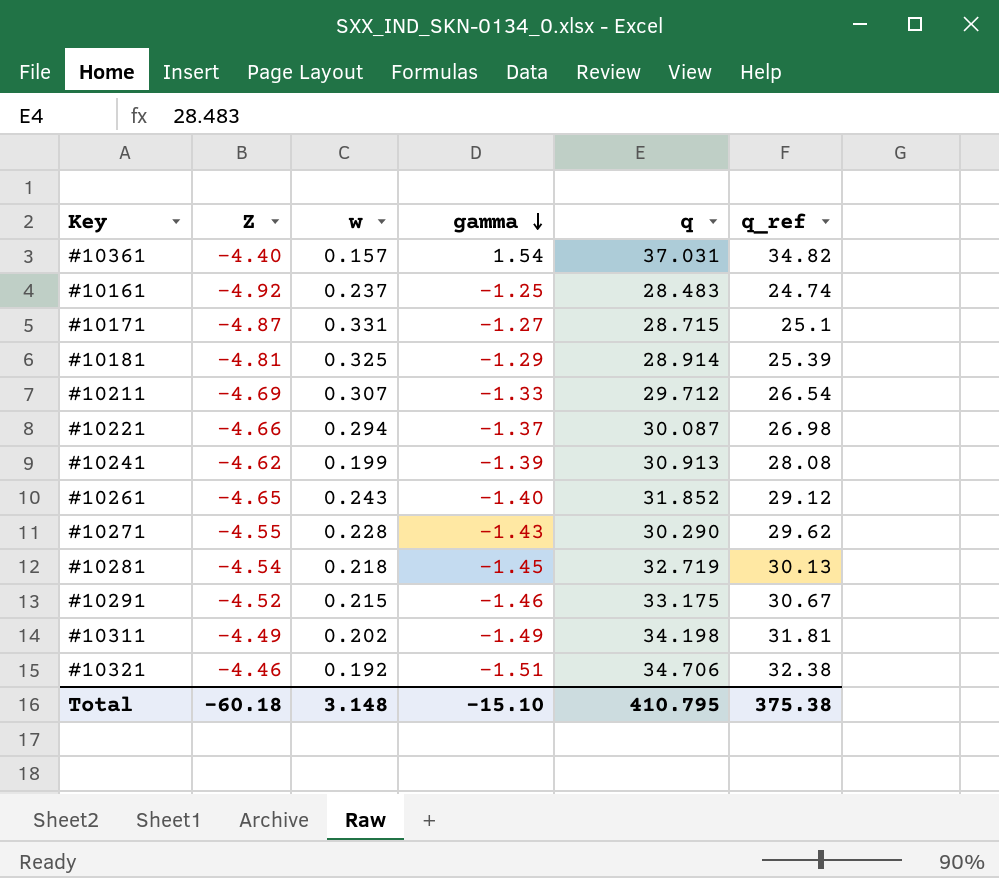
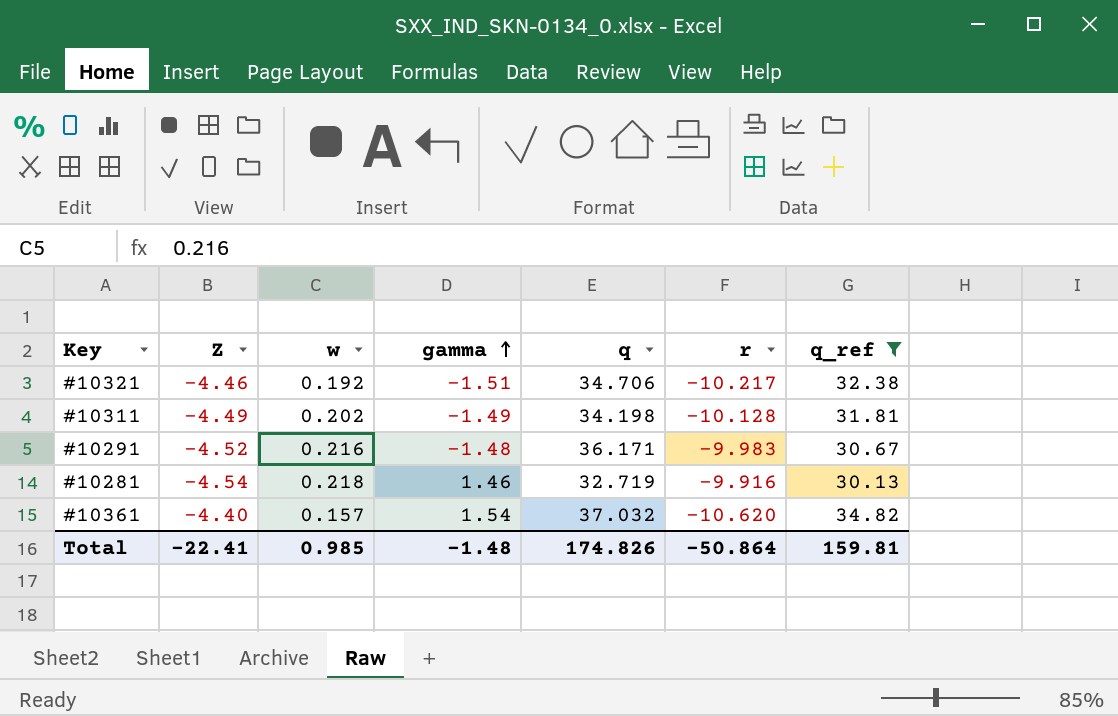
filter: none -> q_ref >= 30.13
row order: gamma descending -> gamma ascending
column r | position: none -> 6
#10291 | w: 0.215 -> 0.216
#10291 | gamma: -1.46 -> -1.48
#10291 | q: 33.175 -> 36.171
#10281 | gamma: -1.45 -> 1.46
#10361 | q: 37.031 -> 37.032
Total | Z: -60.18 -> -22.41
Total | w: 3.148 -> 0.985
Total | gamma: -15.10 -> -1.48
Total | q: 410.795 -> 174.826
Total | q_ref: 375.38 -> 159.81

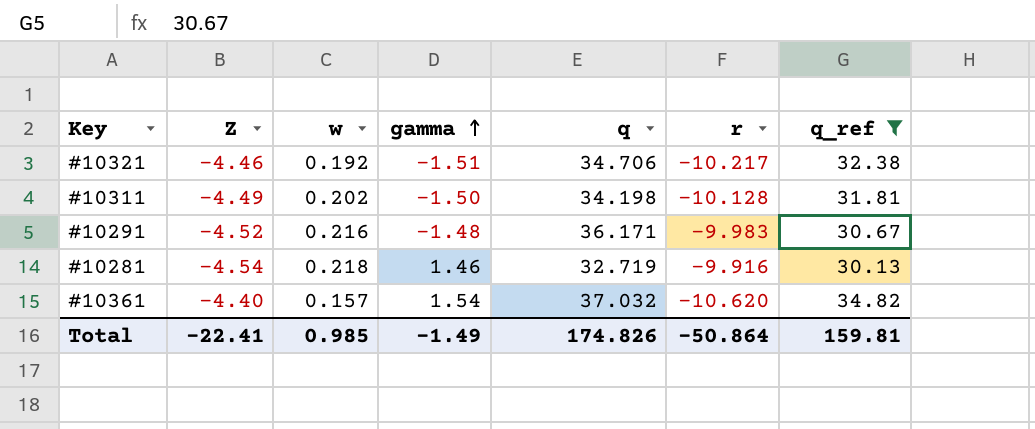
#10311 | gamma: -1.49 -> -1.50
Total | gamma: -1.48 -> -1.49

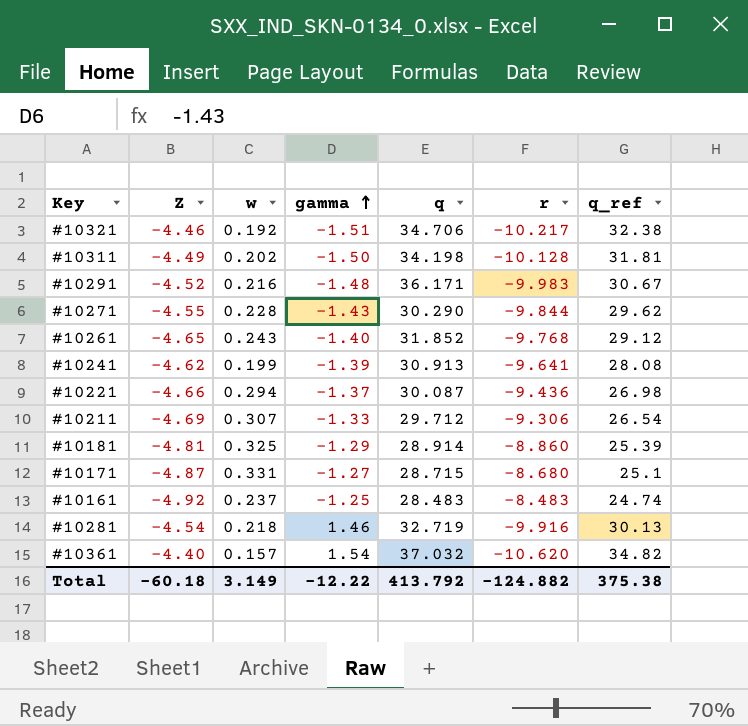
filter: q_ref >= 30.13 -> none
Total | Z: -22.41 -> -60.18
Total | w: 0.985 -> 3.149
Total | gamma: -1.49 -> -12.22
Total | q: 174.826 -> 413.792
Total | r: -50.864 -> -124.882
Total | q_ref: 159.81 -> 375.38

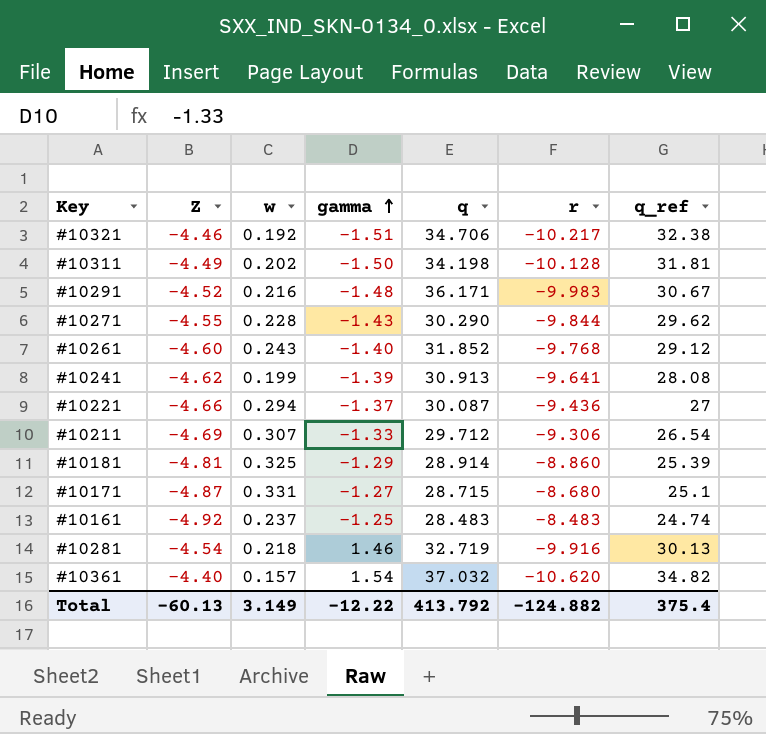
#10261 | Z: -4.65 -> -4.60
#10221 | q_ref: 26.98 -> 27
Total | Z: -60.18 -> -60.13
Total | q_ref: 375.38 -> 375.4

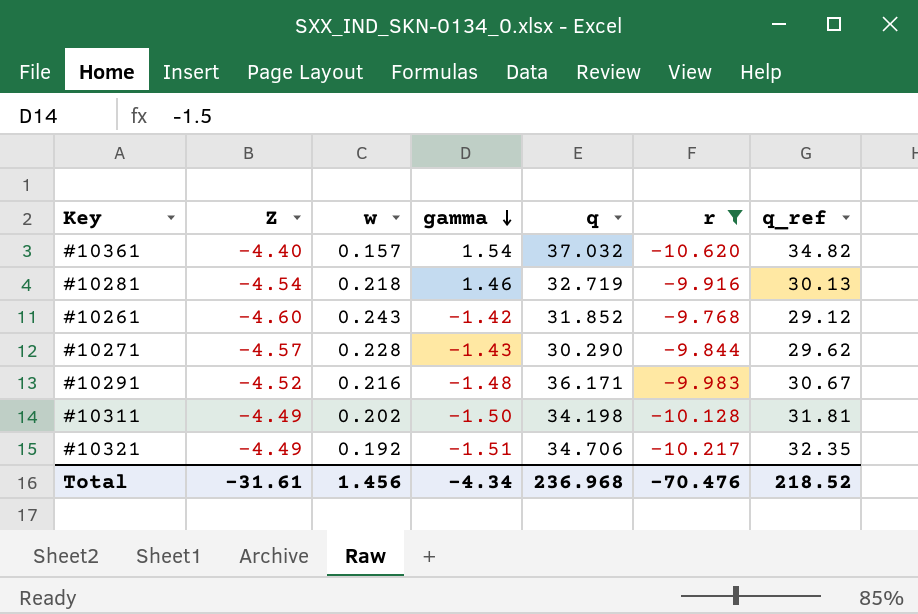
filter: none -> r <= -9.768
row order: gamma ascending -> gamma descending
#10261 | gamma: -1.40 -> -1.42
#10271 | Z: -4.55 -> -4.57
#10321 | Z: -4.46 -> -4.49
#10321 | q_ref: 32.38 -> 32.35
Total | Z: -60.13 -> -31.61
Total | w: 3.149 -> 1.456
Total | gamma: -12.22 -> -4.34
Total | q: 413.792 -> 236.968
Total | r: -124.882 -> -70.476
Total | q_ref: 375.4 -> 218.52

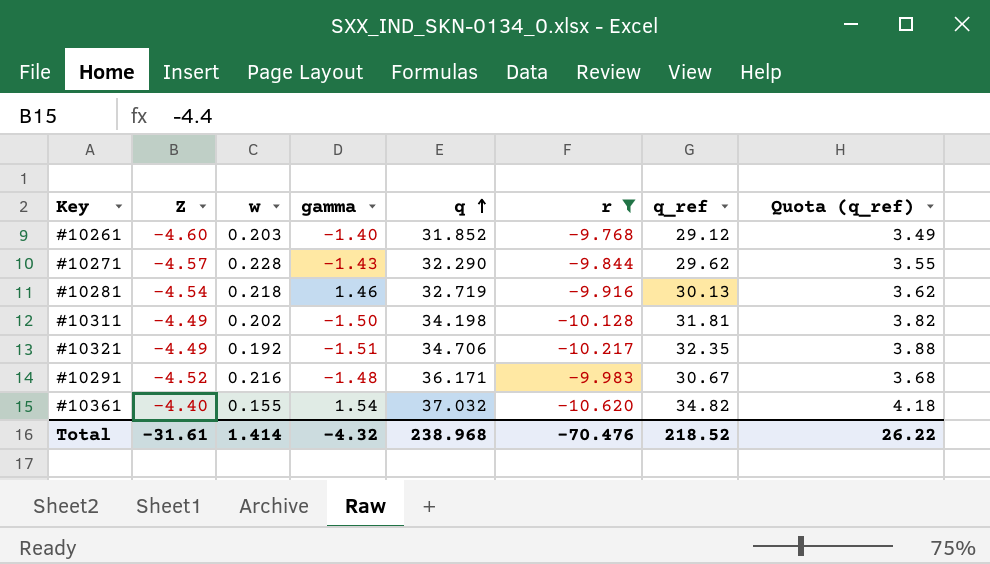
row order: gamma descending -> q ascending
column Quota (q_ref) | formula: none -> [q_ref] * 0.12
#10261 | w: 0.243 -> 0.203
#10261 | gamma: -1.42 -> -1.40
#10271 | q: 30.290 -> 32.290
#10361 | w: 0.157 -> 0.155
Total | w: 1.456 -> 1.414
Total | gamma: -4.34 -> -4.32
Total | q: 236.968 -> 238.968

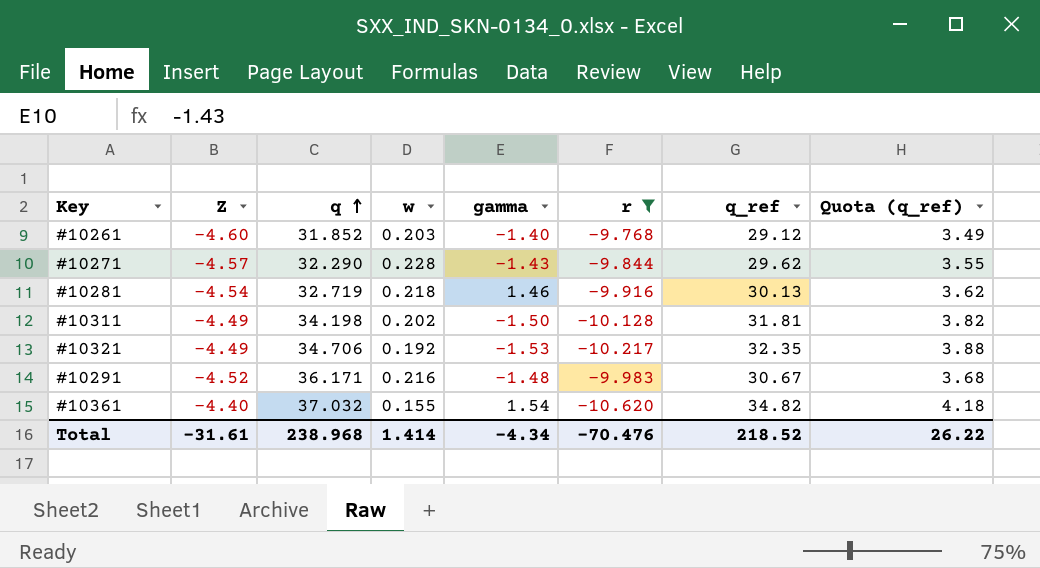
column q | position: 5 -> 3
#10321 | gamma: -1.51 -> -1.53
Total | gamma: -4.32 -> -4.34

